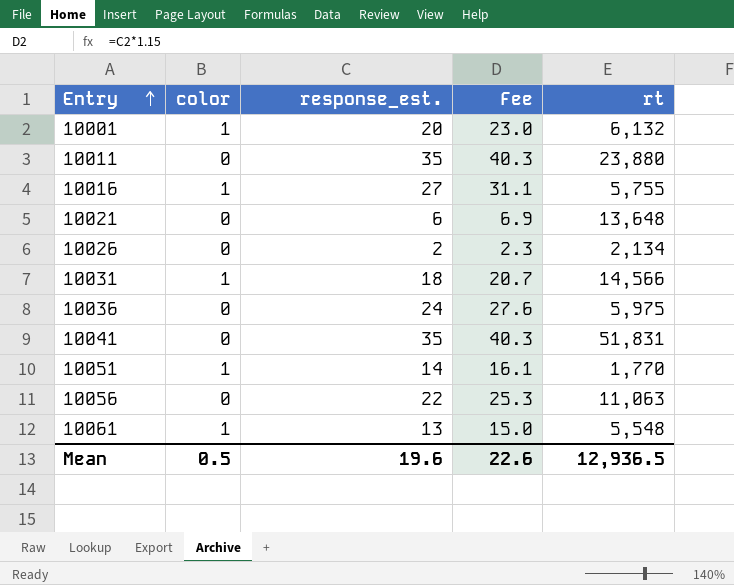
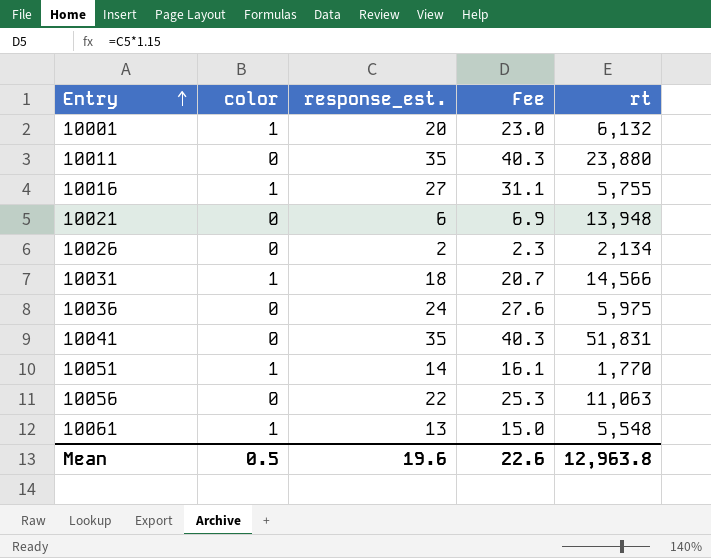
10021 | rt: 13,648 -> 13,948
Mean | rt: 12,936.5 -> 12,963.8

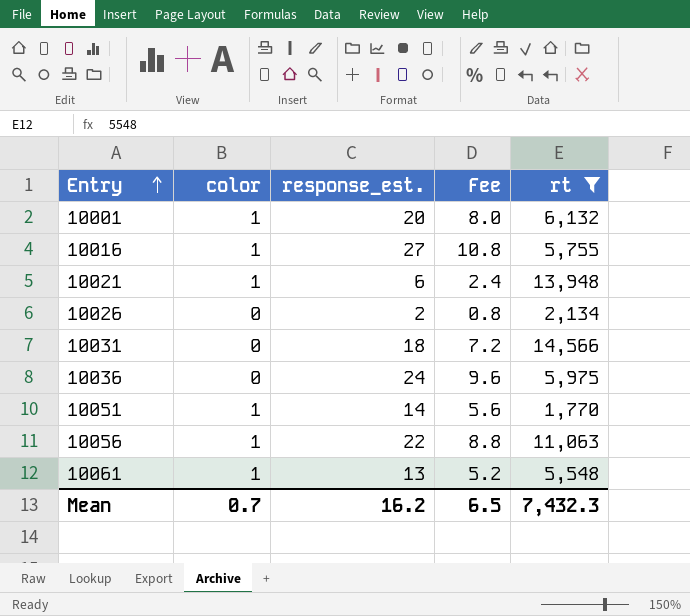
filter: none -> rt <= 14,566
column Fee | formula: [response_est.] * 1.15 -> [response_est.] * 0.4
10021 | color: 0 -> 1
10031 | color: 1 -> 0
10056 | color: 0 -> 1
Mean | color: 0.5 -> 0.7
Mean | response_est.: 19.6 -> 16.2
Mean | Fee: 22.6 -> 6.5
Mean | rt: 12,963.8 -> 7,432.3

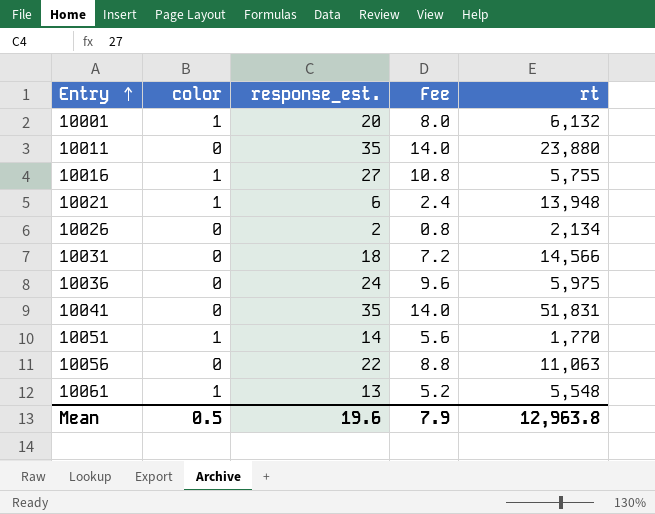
filter: rt <= 14,566 -> none
10056 | color: 1 -> 0
Mean | color: 0.7 -> 0.5
Mean | response_est.: 16.2 -> 19.6
Mean | Fee: 6.5 -> 7.9
Mean | rt: 7,432.3 -> 12,963.8

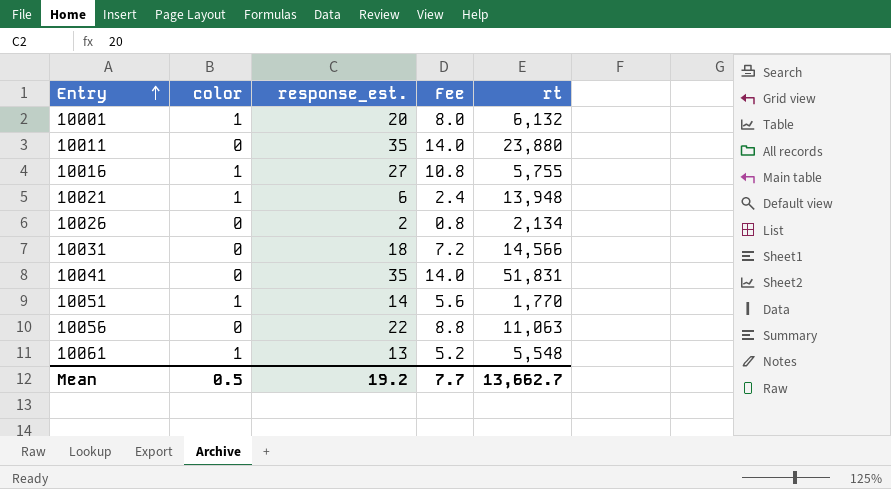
row 10036: 0 | 24 | 9.6 | 5,975 -> none
Mean | response_est.: 19.6 -> 19.2
Mean | Fee: 7.9 -> 7.7
Mean | rt: 12,963.8 -> 13,662.7

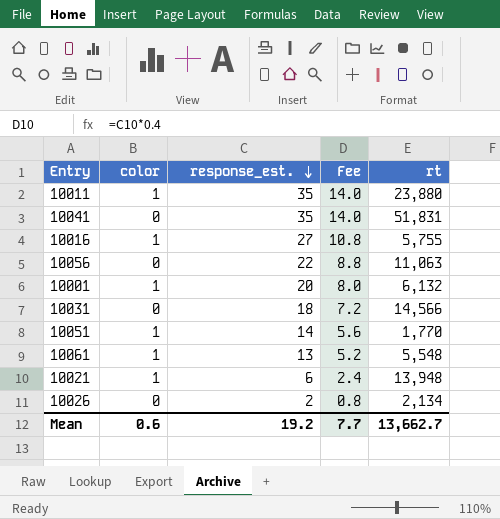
row order: Entry ascending -> response_est. descending
10011 | color: 0 -> 1
Mean | color: 0.5 -> 0.6

